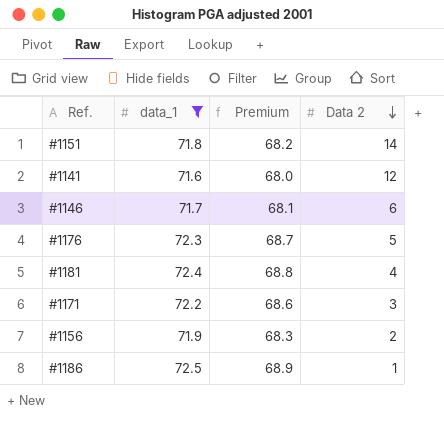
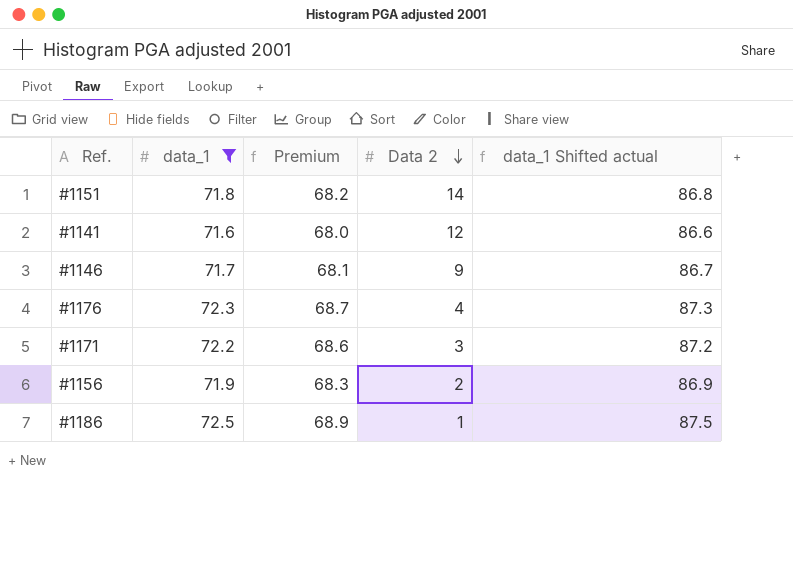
column data_1 Shifted actual | formula: none -> [data_1] + 15
row #1181: 72.4 | 68.8 | 4 -> none
#1146 | Data 2: 6 -> 9
#1176 | Data 2: 5 -> 4

